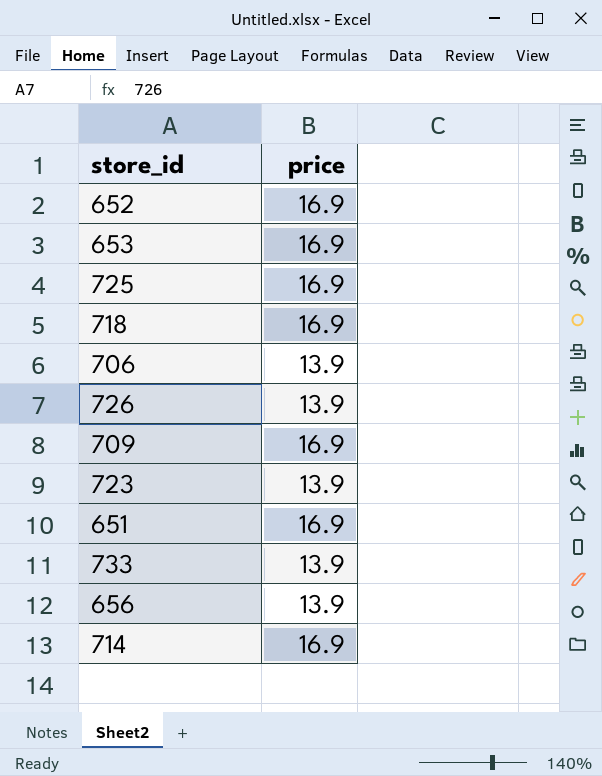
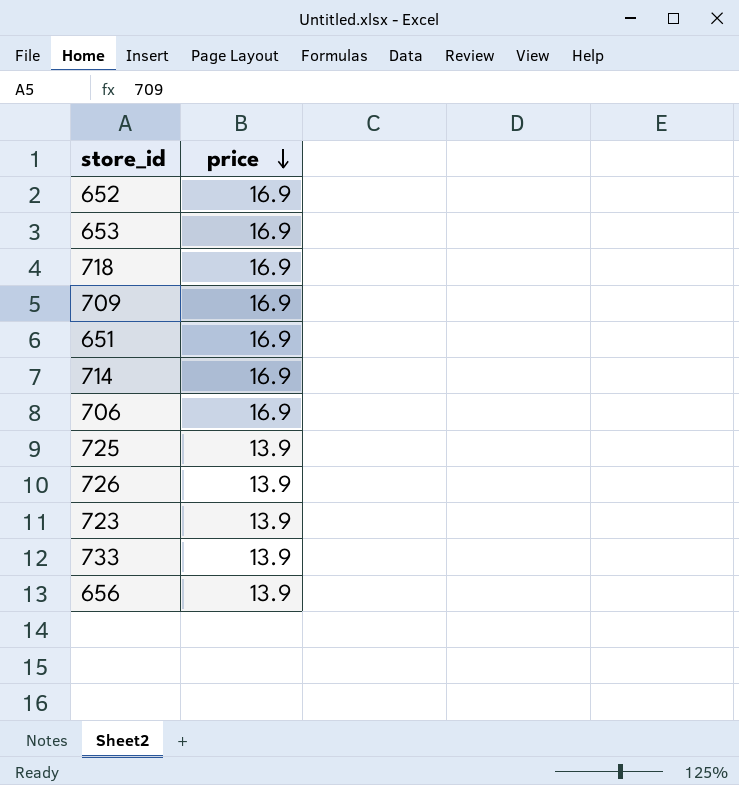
row order: none -> price descending
706 | price: 13.9 -> 16.9
725 | price: 16.9 -> 13.9

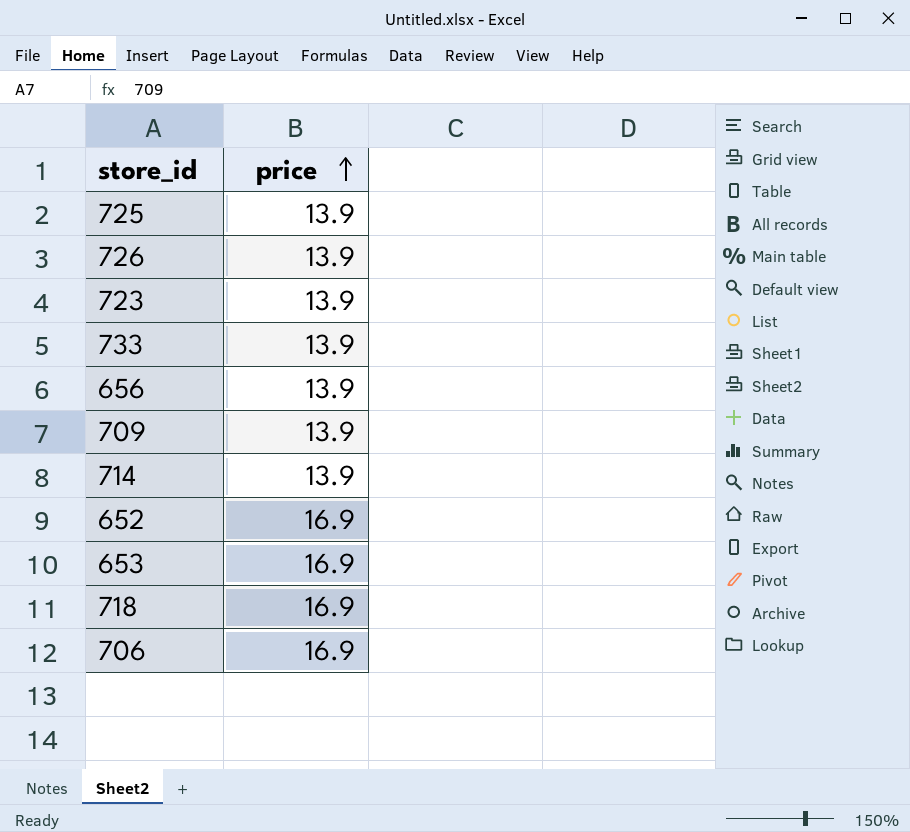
row order: price descending -> price ascending
row 651: 16.9 -> none
709 | price: 16.9 -> 13.9
714 | price: 16.9 -> 13.9

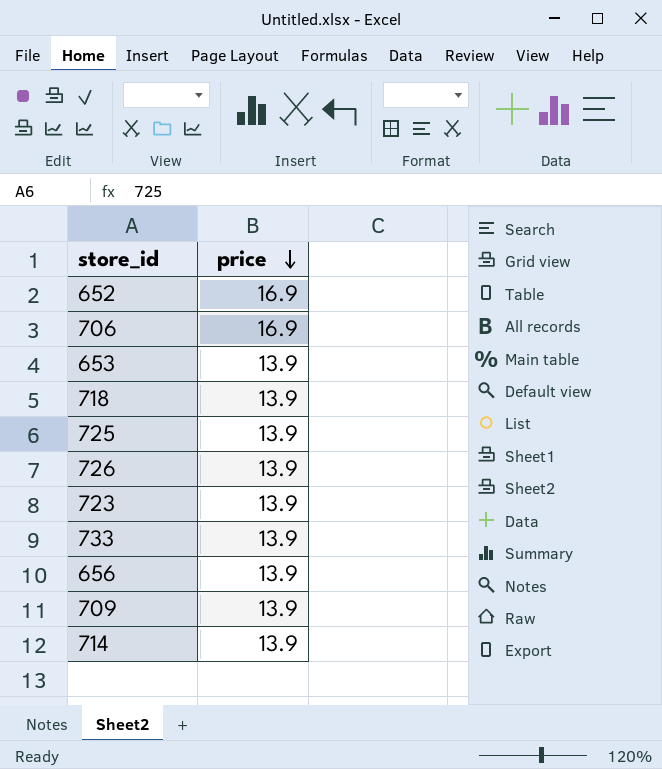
row order: price ascending -> price descending
653 | price: 16.9 -> 13.9
718 | price: 16.9 -> 13.9

